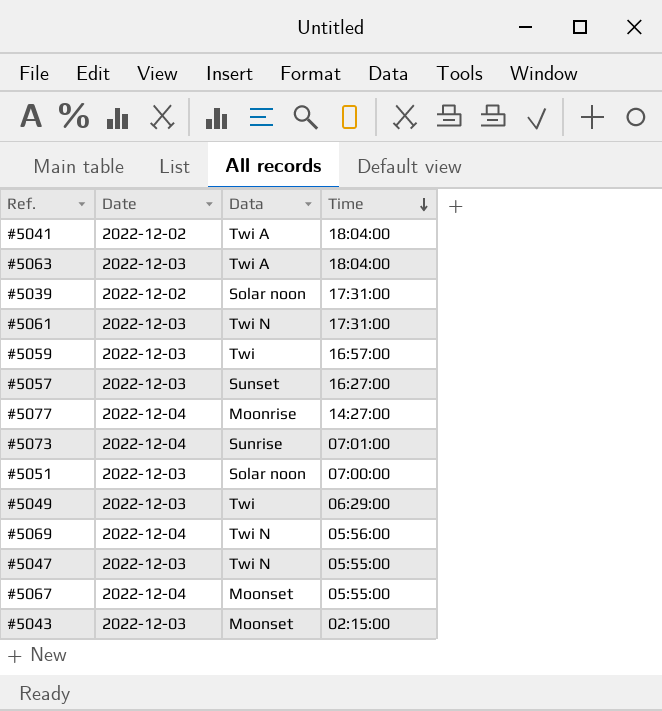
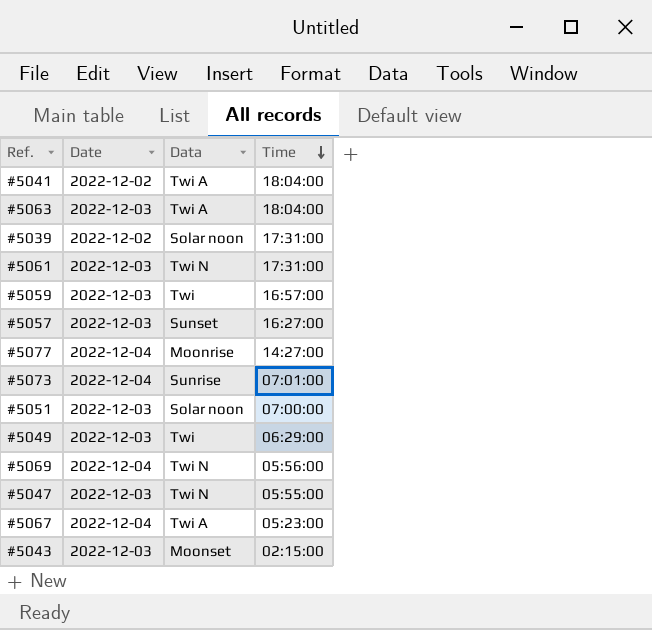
#5067 | Data: Moonset -> Twi A
#5067 | Time: 05:55:00 -> 05:23:00

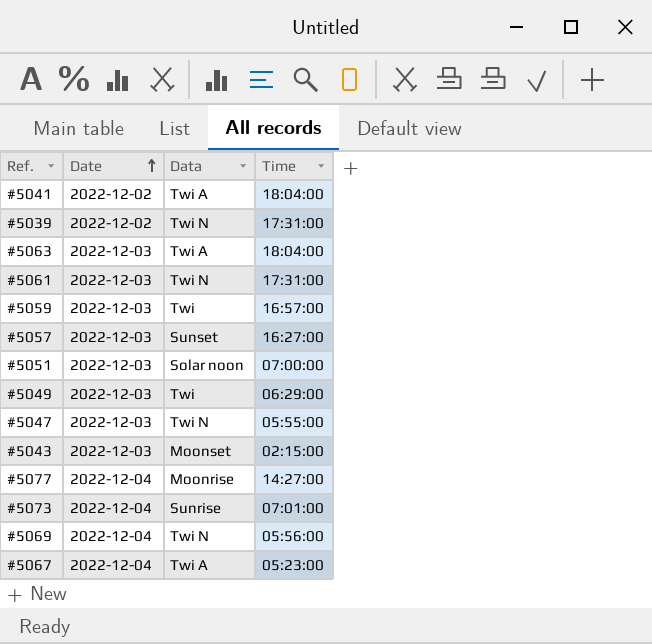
row order: Time descending -> Date ascending
#5039 | Data: Solar noon -> Twi N

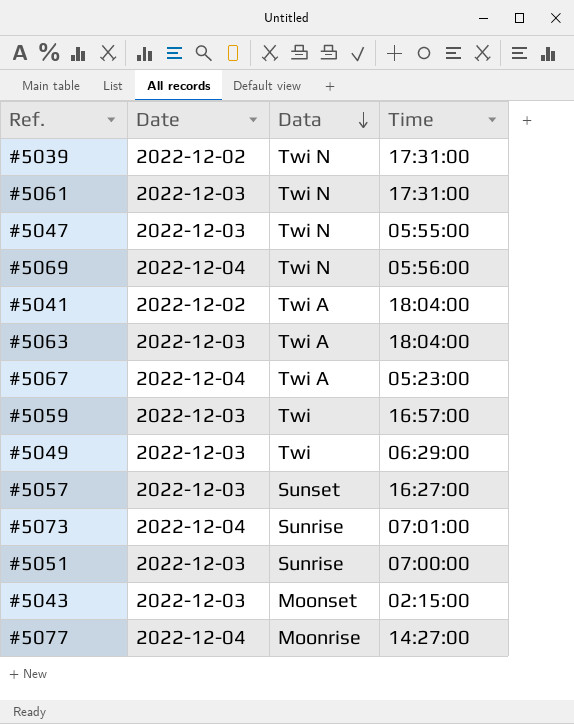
row order: Date ascending -> Data descending
#5051 | Data: Solar noon -> Sunrise

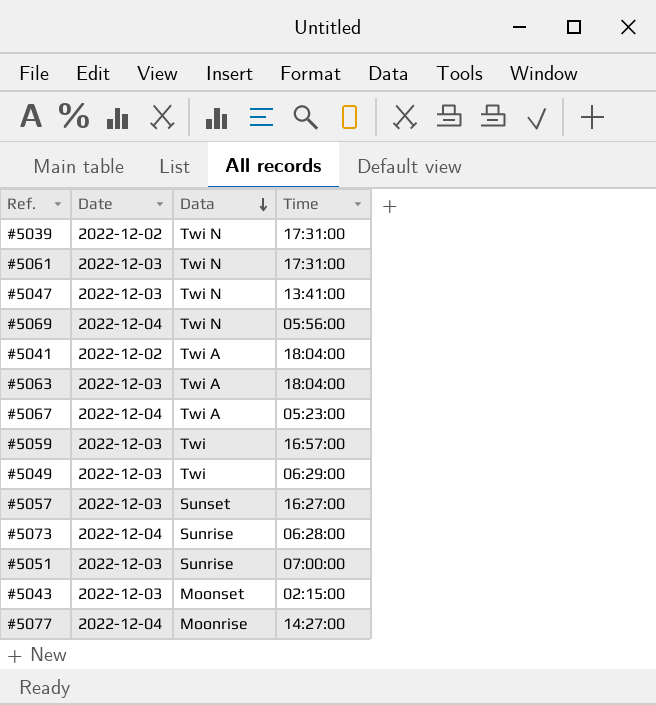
#5047 | Time: 05:55:00 -> 13:41:00
#5073 | Time: 07:01:00 -> 06:28:00

